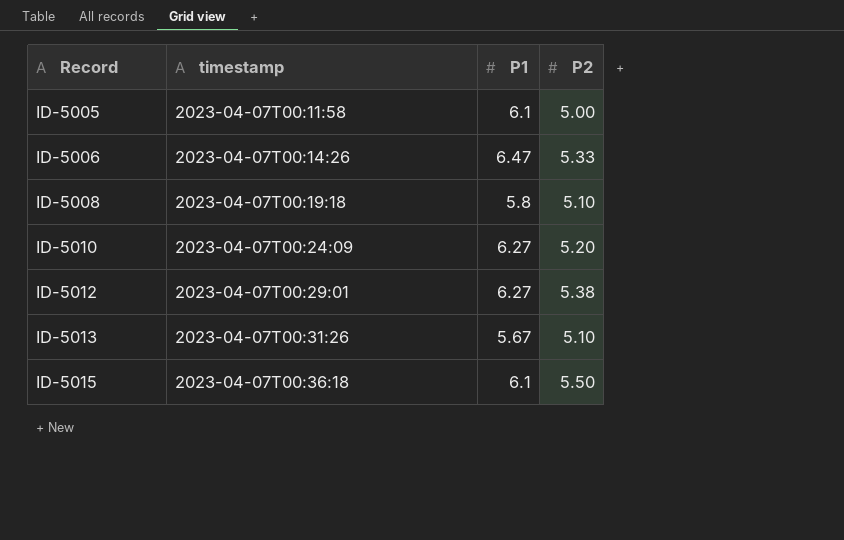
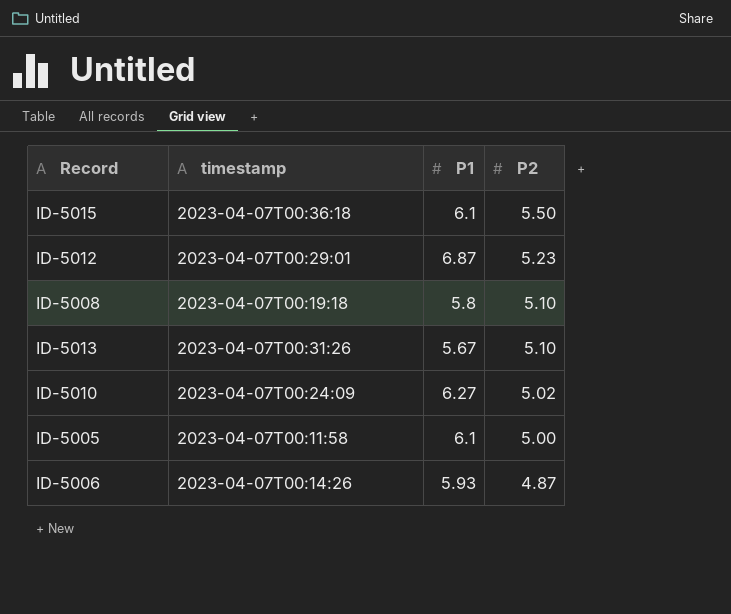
row order: Record ascending -> P2 descending
ID-5012 | P1: 6.27 -> 6.87
ID-5012 | P2: 5.38 -> 5.23
ID-5010 | P2: 5.20 -> 5.02
ID-5006 | P1: 6.47 -> 5.93
ID-5006 | P2: 5.33 -> 4.87

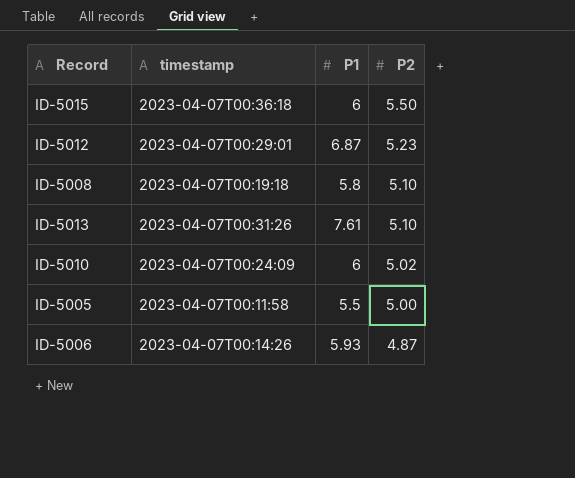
ID-5015 | P1: 6.1 -> 6
ID-5013 | P1: 5.67 -> 7.61
ID-5010 | P1: 6.27 -> 6
ID-5005 | P1: 6.1 -> 5.5

